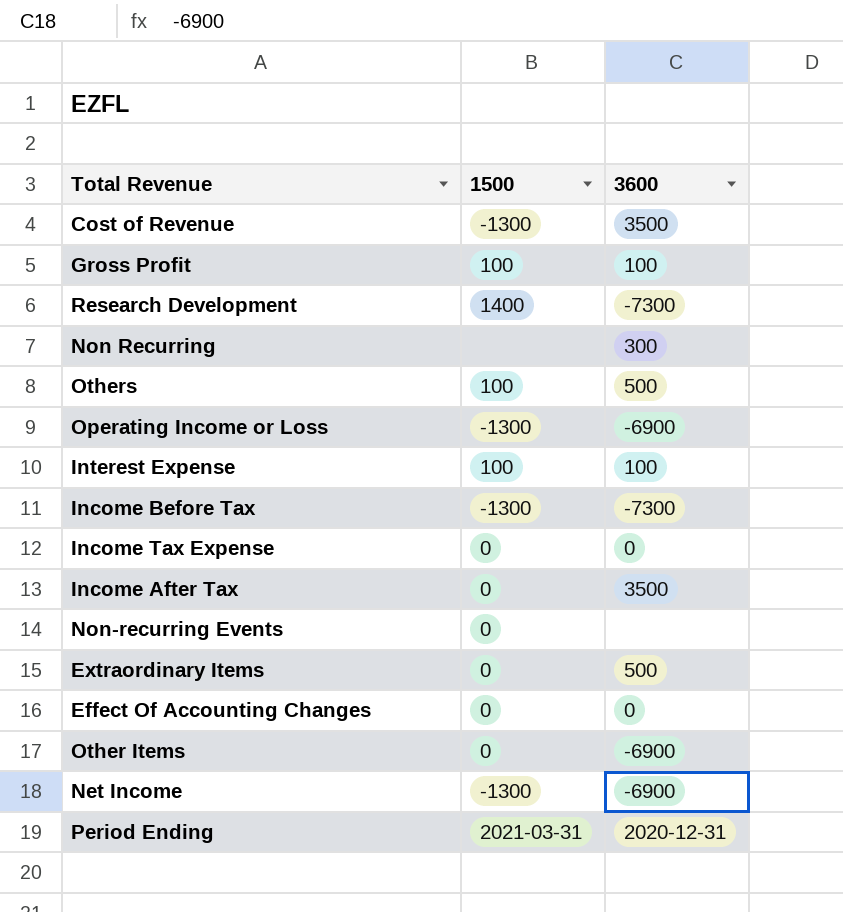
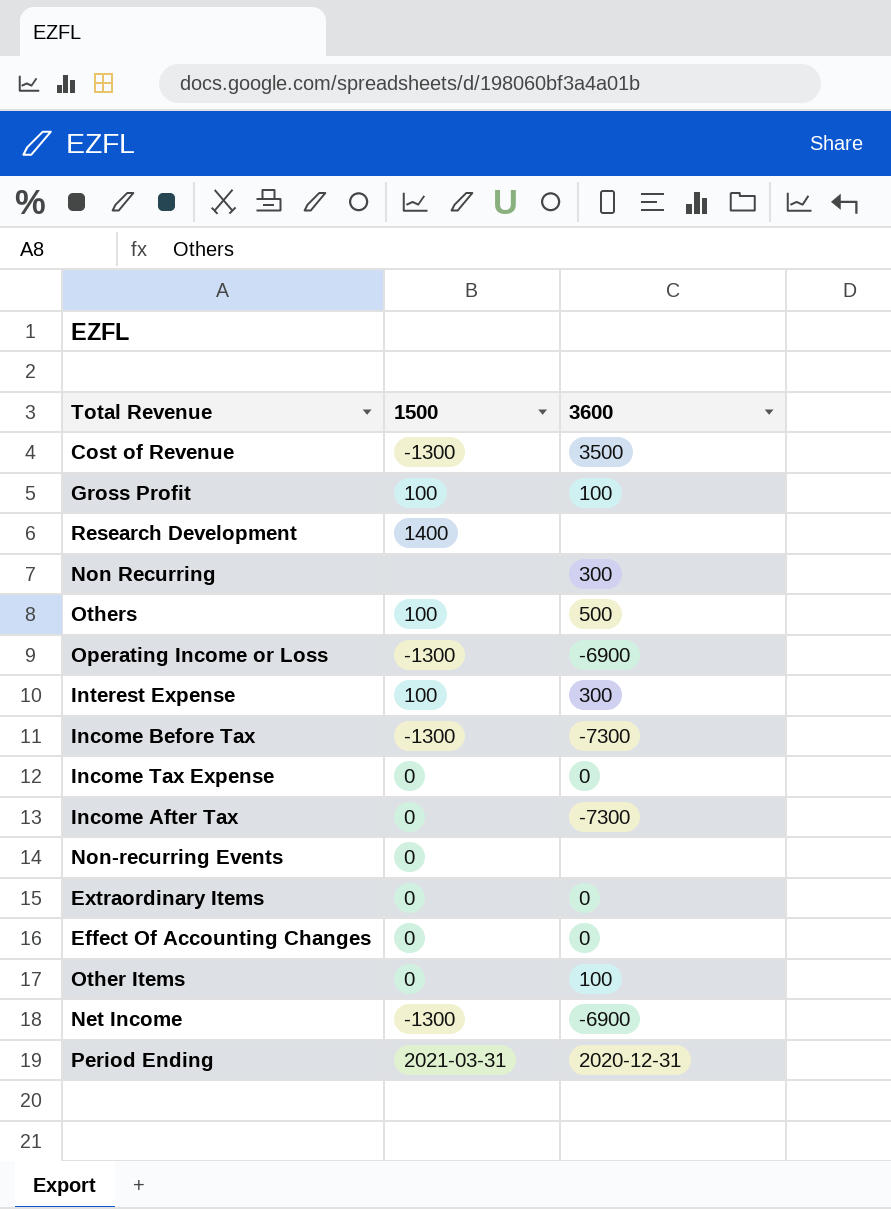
Research Development | 3600: -7300 -> none
Interest Expense | 3600: 100 -> 300
Income After Tax | 3600: 3500 -> -7300
Extraordinary Items | 3600: 500 -> 0
Other Items | 3600: -6900 -> 100

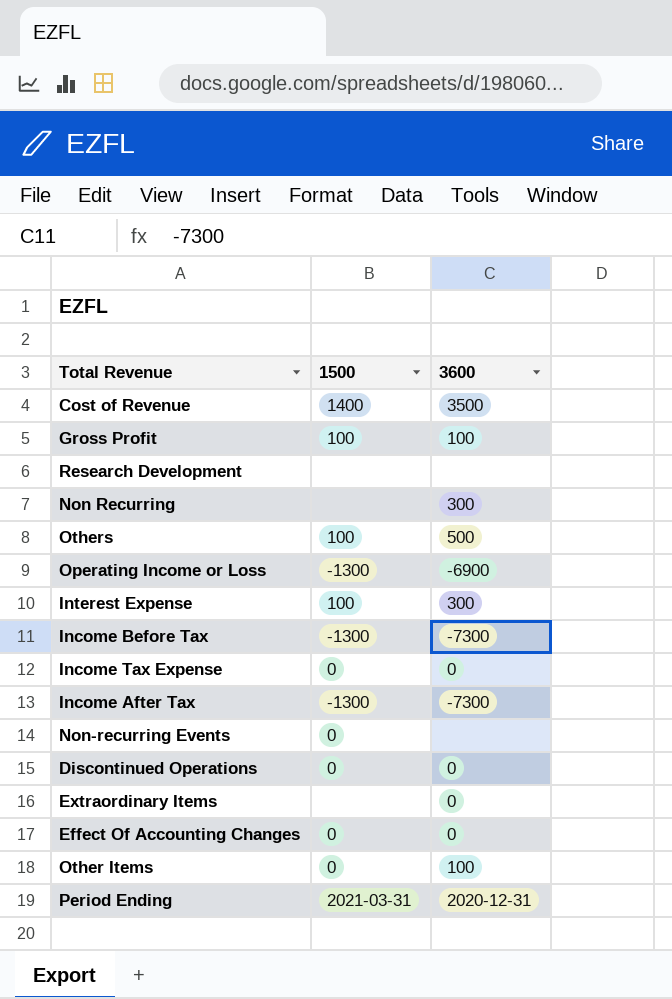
row Net Income: -1300 | -6900 -> none
Cost of Revenue | 1500: -1300 -> 1400
Research Development | 1500: 1400 -> none
Income After Tax | 1500: 0 -> -1300
row Discontinued Operations: none -> 0 | 0
Extraordinary Items | 1500: 0 -> none

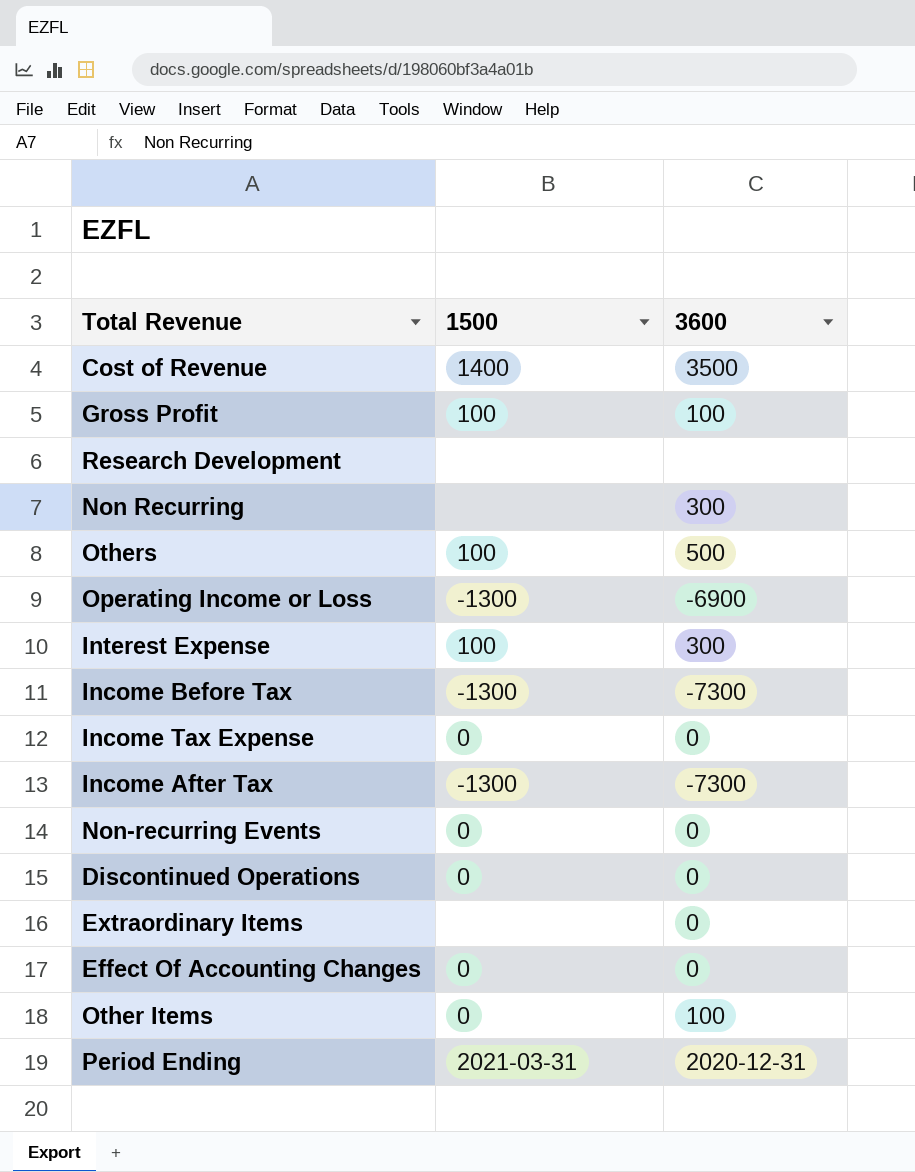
Non-recurring Events | 3600: none -> 0

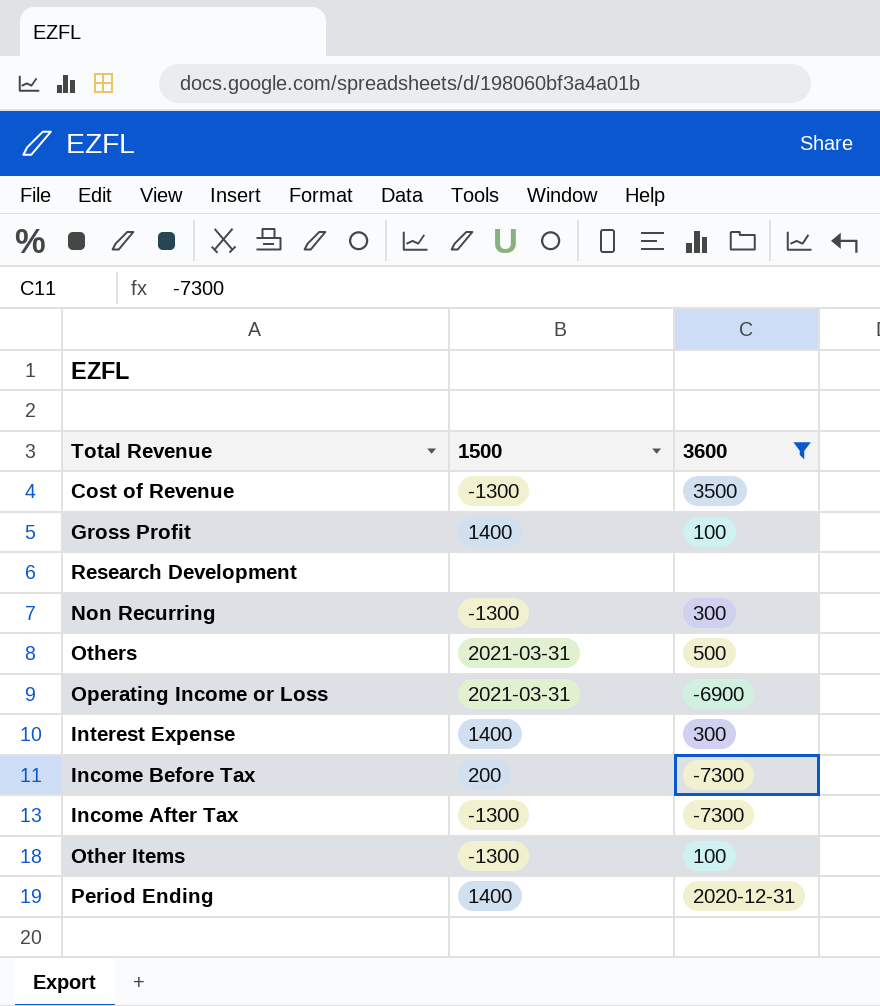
filter: none -> 3600 != 0
Cost of Revenue | 1500: 1400 -> -1300
Gross Profit | 1500: 100 -> 1400
Non Recurring | 1500: none -> -1300
Others | 1500: 100 -> 2021-03-31
Operating Income or Loss | 1500: -1300 -> 2021-03-31
Interest Expense | 1500: 100 -> 1400
Income Before Tax | 1500: -1300 -> 200
Other Items | 1500: 0 -> -1300
Period Ending | 1500: 2021-03-31 -> 1400

